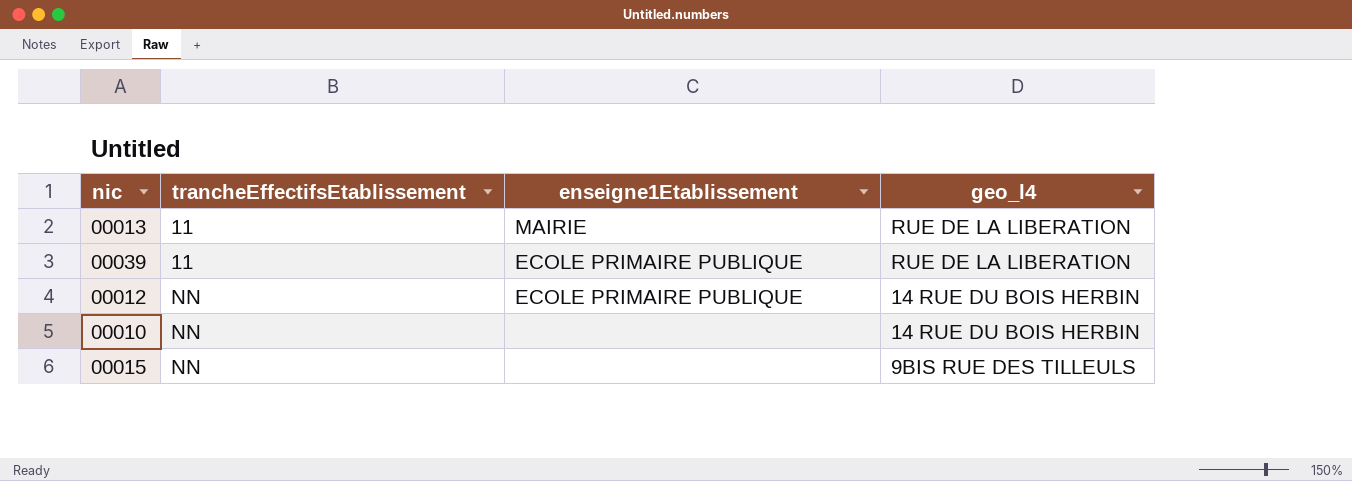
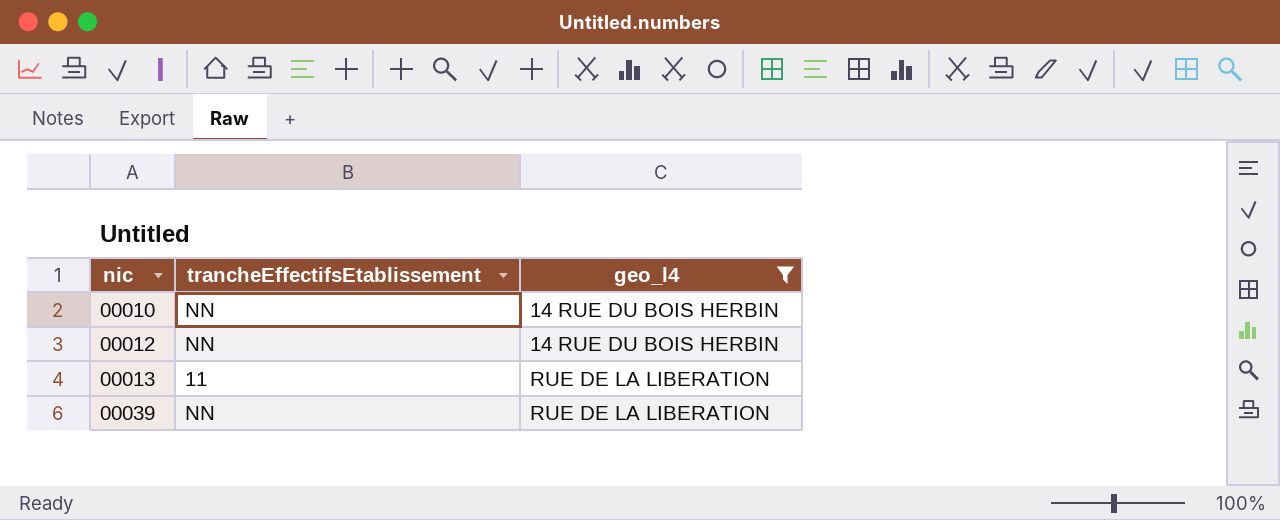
filter: none -> geo_l4 != 9BIS RUE DES TILLEULS
row order: trancheEffectifsEtablissement ascending -> nic ascending
column enseigne1Etablissement | position: 3 -> none
00039 | trancheEffectifsEtablissement: 11 -> NN

